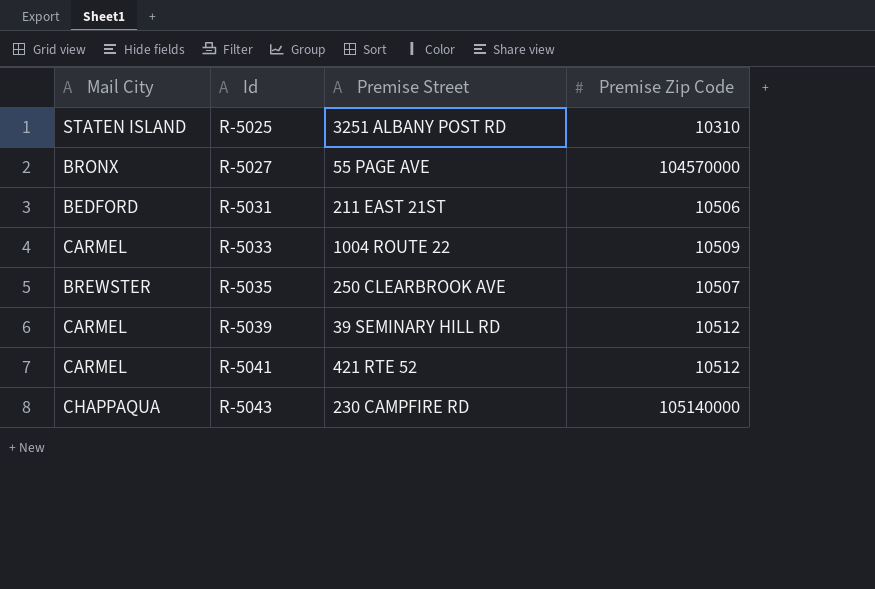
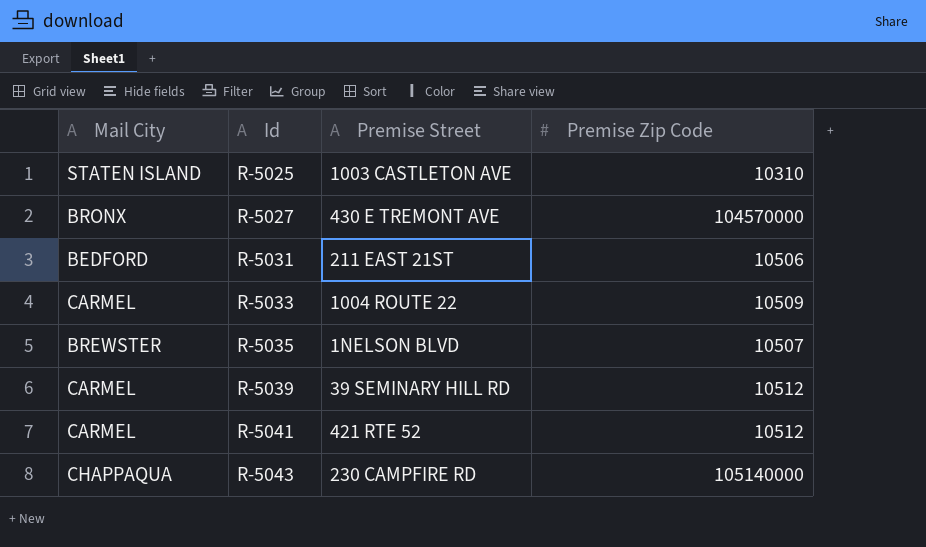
R-5025 | Premise Street: 3251 ALBANY POST RD -> 1003 CASTLETON AVE
R-5027 | Premise Street: 55 PAGE AVE -> 430 E TREMONT AVE
R-5035 | Premise Street: 250 CLEARBROOK AVE -> 1NELSON BLVD

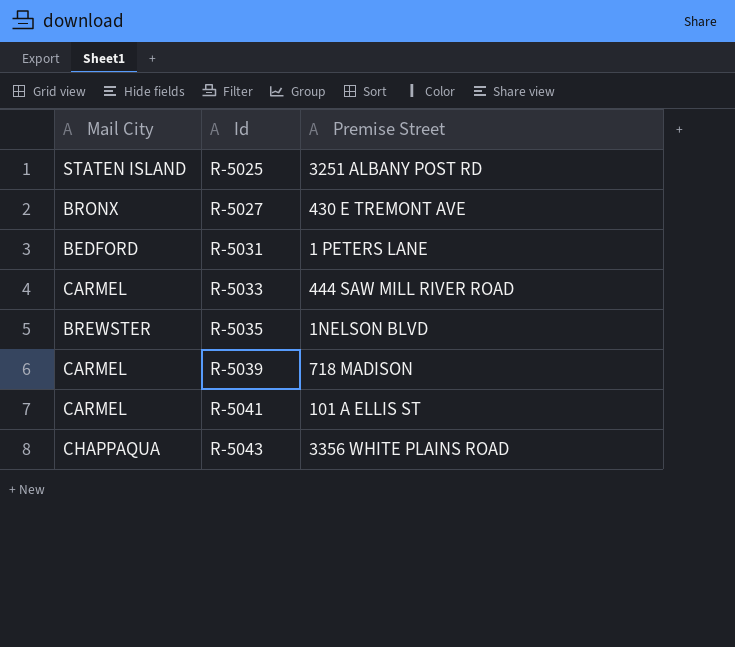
column Premise Zip Code | position: 4 -> none
R-5025 | Premise Street: 1003 CASTLETON AVE -> 3251 ALBANY POST RD
R-5031 | Premise Street: 211 EAST 21ST -> 1 PETERS LANE
R-5033 | Premise Street: 1004 ROUTE 22 -> 444 SAW MILL RIVER ROAD
R-5039 | Premise Street: 39 SEMINARY HILL RD -> 718 MADISON
R-5041 | Premise Street: 421 RTE 52 -> 101 A ELLIS ST
R-5043 | Premise Street: 230 CAMPFIRE RD -> 3356 WHITE PLAINS ROAD

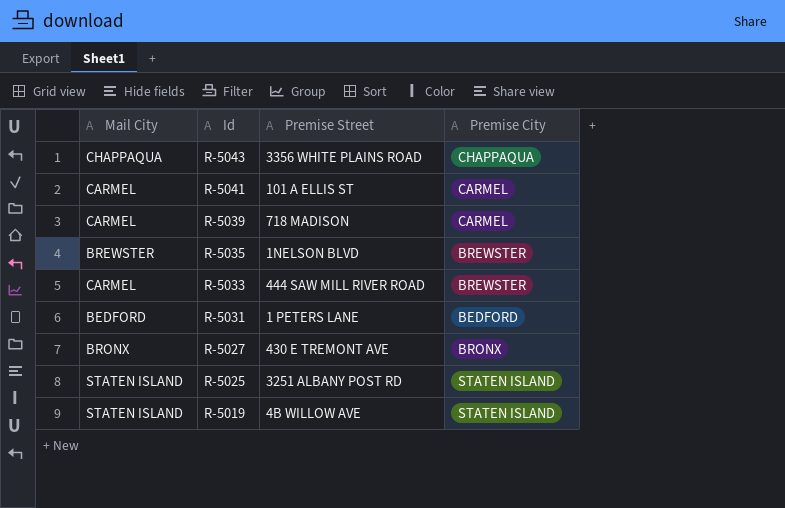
row order: Id ascending -> Id descending
column Premise City | position: none -> 4
row R-5019: none -> STATEN ISLAND | 4B WILLOW AVE | STATEN ISLAND

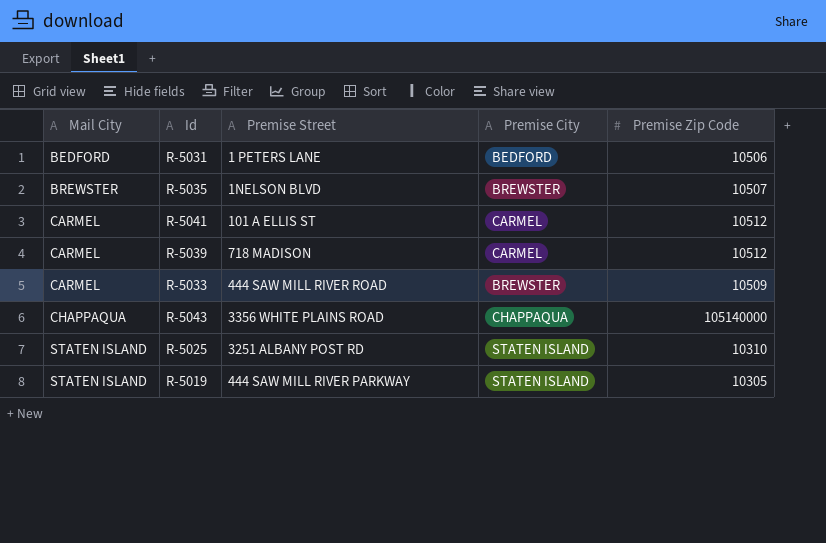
row order: Id descending -> Mail City ascending
column Premise Zip Code | position: none -> 5
row R-5027: BRONX | 430 E TREMONT AVE | BRONX -> none
R-5019 | Premise Street: 4B WILLOW AVE -> 444 SAW MILL RIVER PARKWAY

